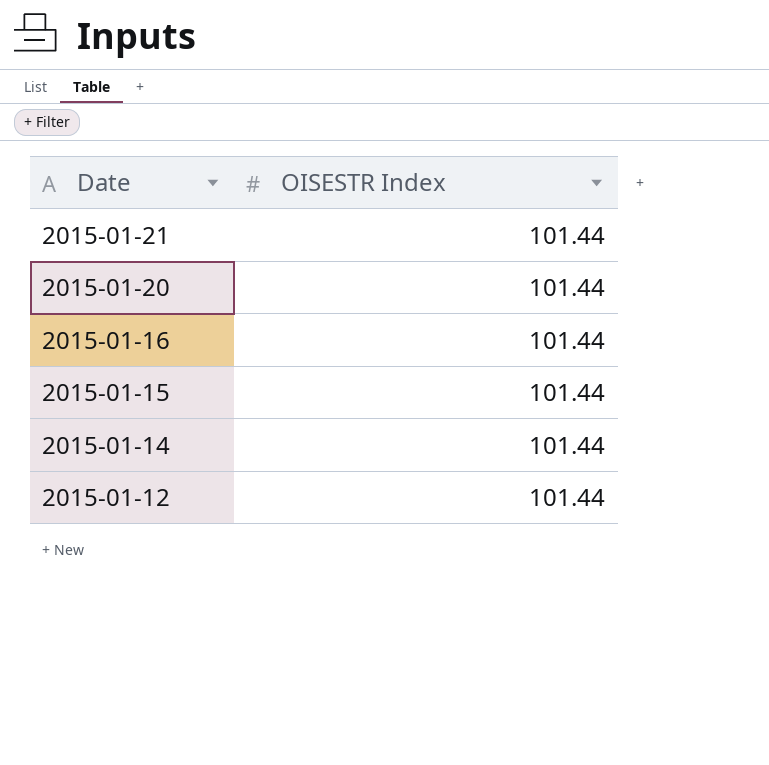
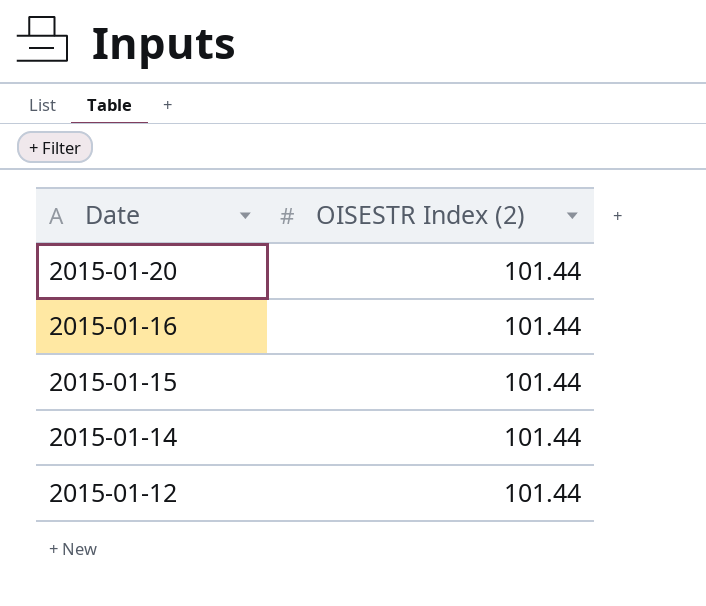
column name: OISESTR Index -> OISESTR Index (2)
row 2015-01-21: 101.44 -> none

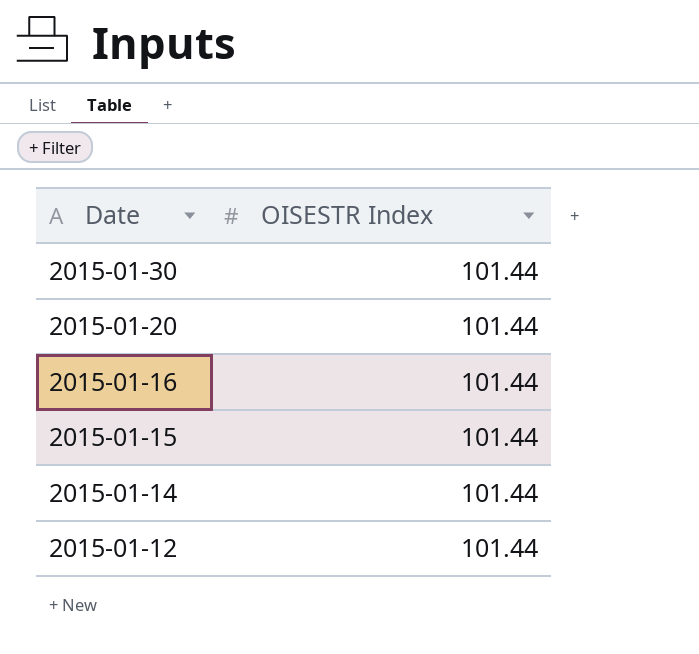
column name: OISESTR Index (2) -> OISESTR Index
row 2015-01-30: none -> 101.44

